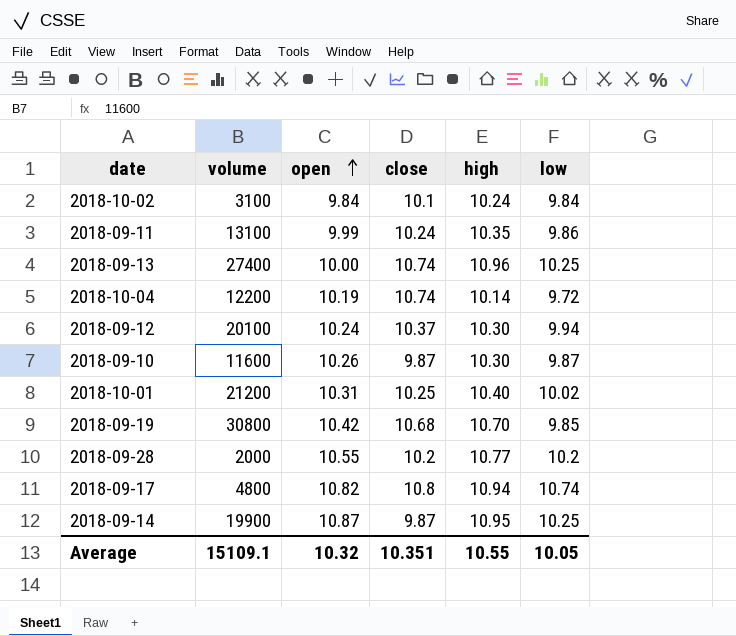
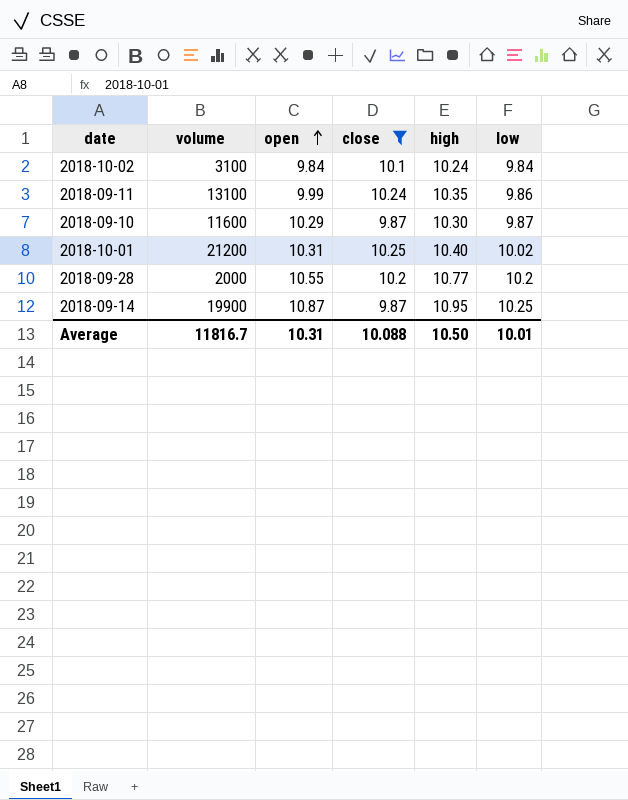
filter: none -> close <= 10.25
2018-09-10 | open: 10.26 -> 10.29
Average | volume: 15109.1 -> 11816.7
Average | open: 10.32 -> 10.31
Average | close: 10.351 -> 10.088
Average | high: 10.55 -> 10.50
Average | low: 10.05 -> 10.01

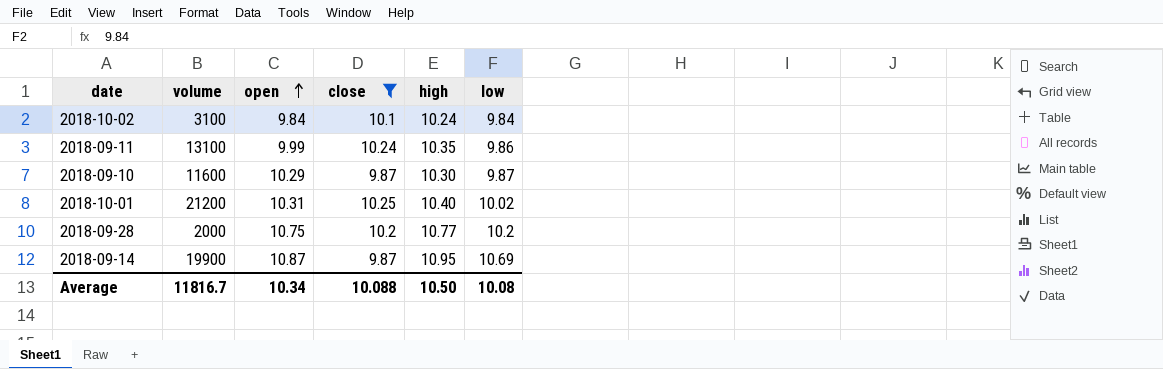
2018-09-28 | open: 10.55 -> 10.75
2018-09-14 | low: 10.25 -> 10.69
Average | open: 10.31 -> 10.34
Average | low: 10.01 -> 10.08

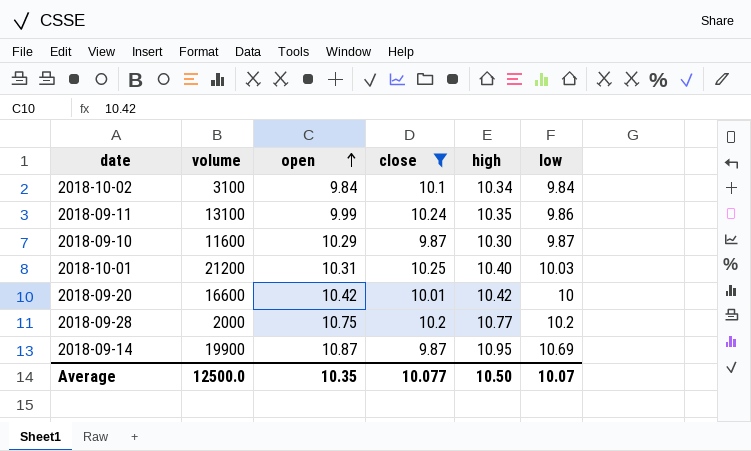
2018-10-02 | high: 10.24 -> 10.34
2018-10-01 | low: 10.02 -> 10.03
row 2018-09-20: none -> 16600 | 10.42 | 10.01 | 10.42 | 10
Average | volume: 11816.7 -> 12500.0
Average | open: 10.34 -> 10.35
Average | close: 10.088 -> 10.077
Average | low: 10.08 -> 10.07

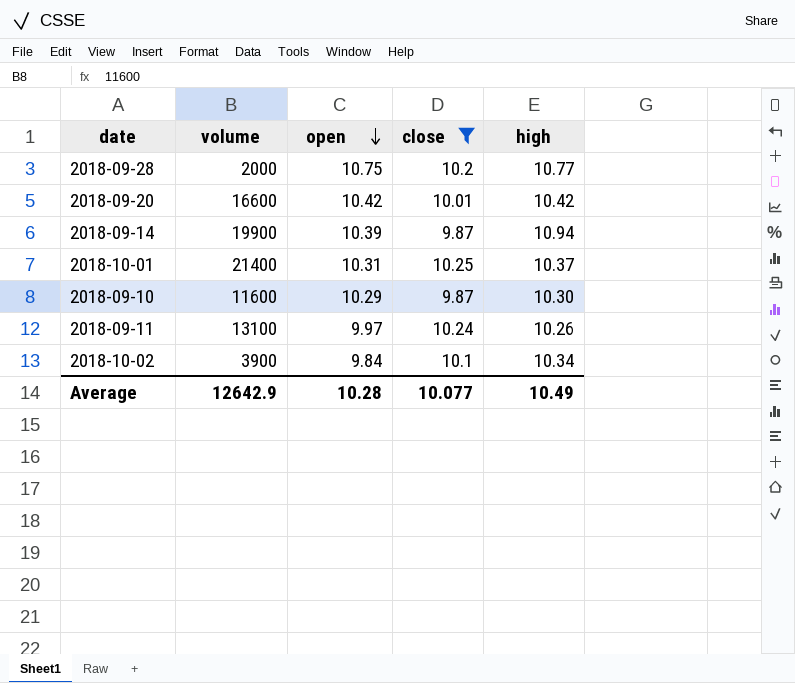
row order: open ascending -> open descending
column low | position: 6 -> none
2018-09-14 | open: 10.87 -> 10.39
2018-09-14 | high: 10.95 -> 10.94
2018-10-01 | volume: 21200 -> 21400
2018-10-01 | high: 10.40 -> 10.37
2018-09-11 | open: 9.99 -> 9.97
2018-09-11 | high: 10.35 -> 10.26
2018-10-02 | volume: 3100 -> 3900
Average | volume: 12500.0 -> 12642.9
Average | open: 10.35 -> 10.28
Average | high: 10.50 -> 10.49

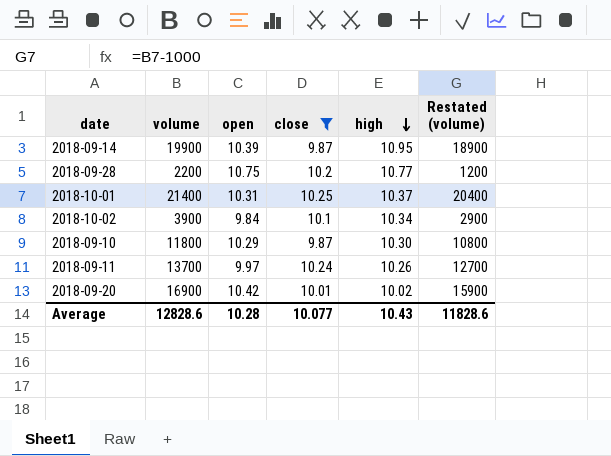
row order: open descending -> high descending
column Restated (volume) | formula: none -> [volume] - 1000
2018-09-14 | high: 10.94 -> 10.95
2018-09-28 | volume: 2000 -> 2200
2018-09-10 | volume: 11600 -> 11800
2018-09-11 | volume: 13100 -> 13700
2018-09-20 | volume: 16600 -> 16900
2018-09-20 | high: 10.42 -> 10.02
Average | volume: 12642.9 -> 12828.6
Average | high: 10.49 -> 10.43

